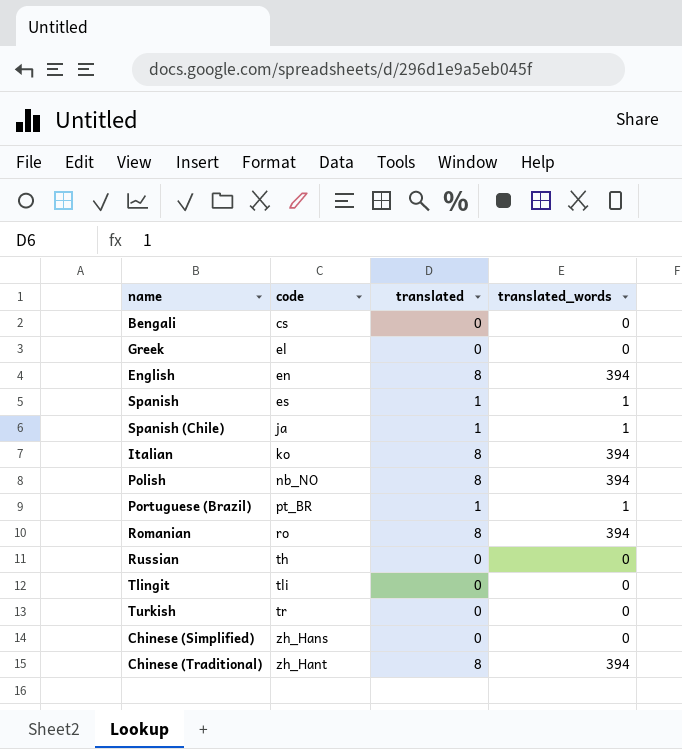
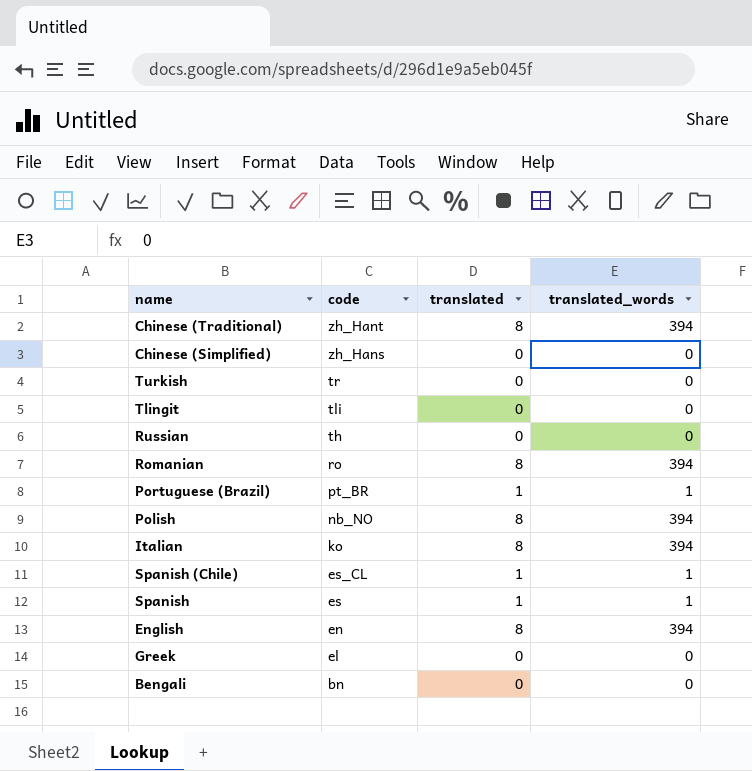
row order: code ascending -> code descending
Spanish (Chile) | code: ja -> es_CL
Bengali | code: cs -> bn

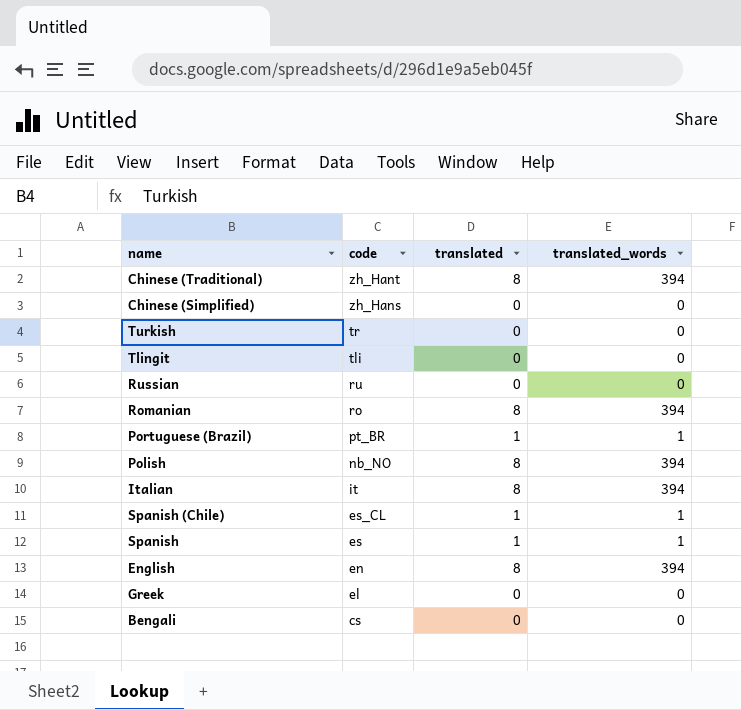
Russian | code: th -> ru
Italian | code: ko -> it
Bengali | code: bn -> cs

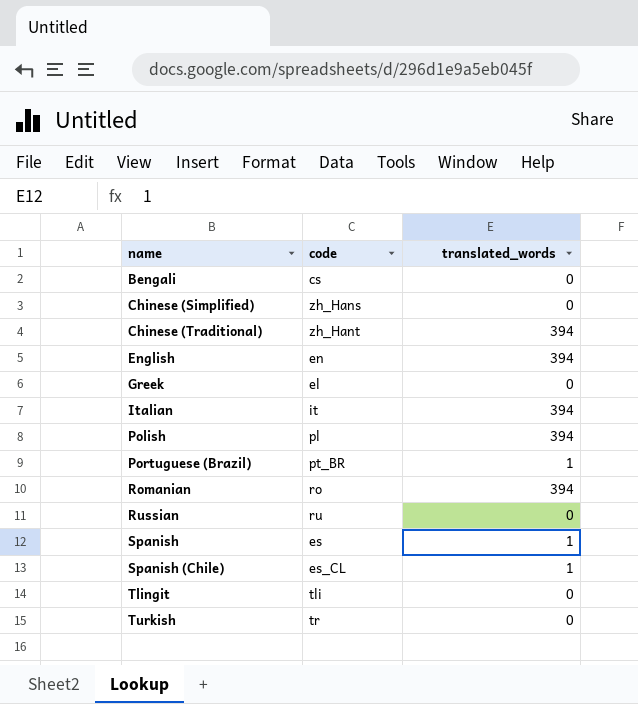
row order: code descending -> name ascending
column translated | position: 3 -> none
Polish | code: nb_NO -> pl

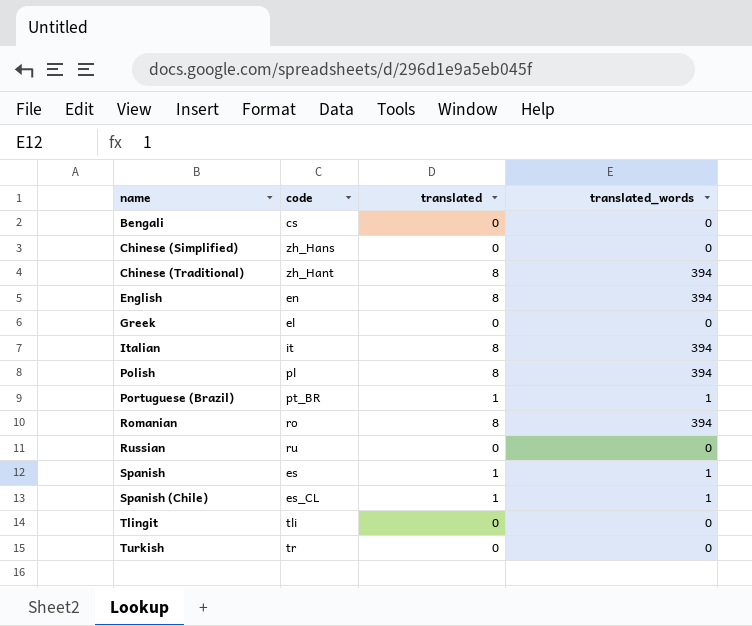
column translated | position: none -> 3

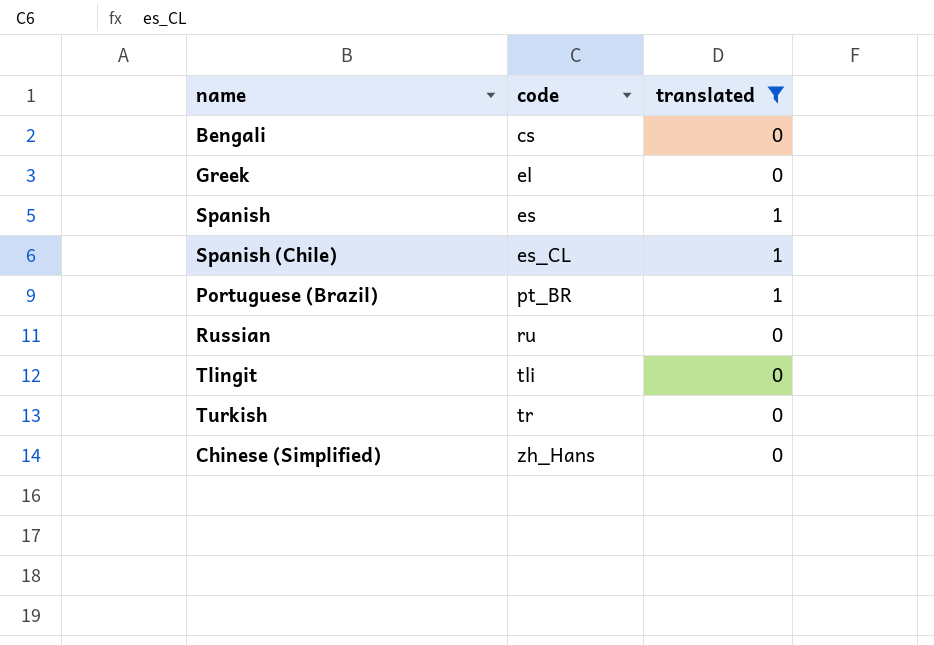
filter: none -> translated != 8
row order: name ascending -> code ascending
column translated_words | position: 4 -> none

